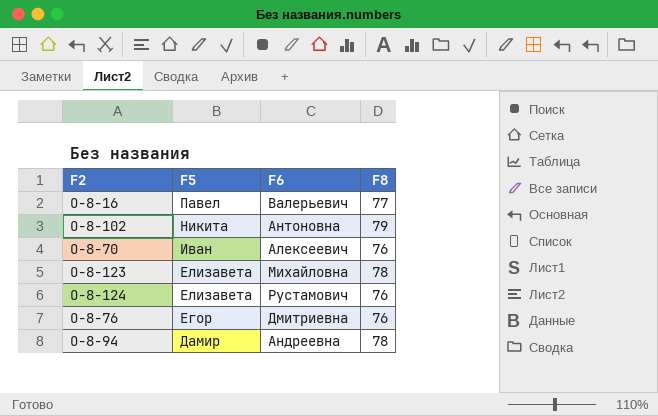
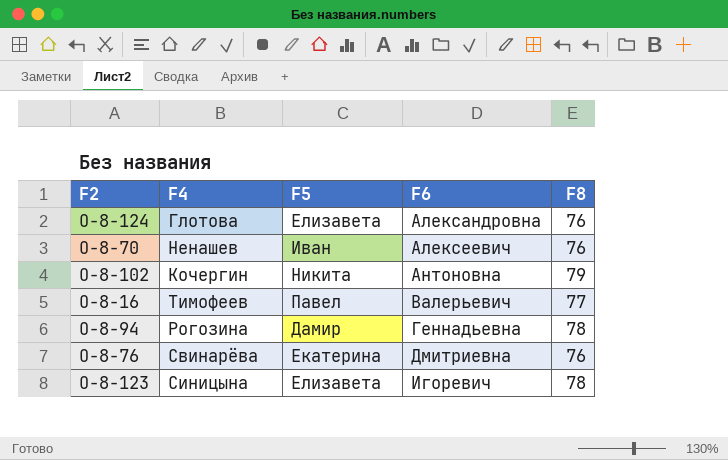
row order: F5 descending -> F6 ascending
column F4 | position: none -> 2
О-8-124 | F6: Рустамович -> Александровна
О-8-94 | F6: Андреевна -> Геннадьевна
О-8-76 | F5: Егор -> Екатерина
О-8-123 | F6: Михайловна -> Игоревич

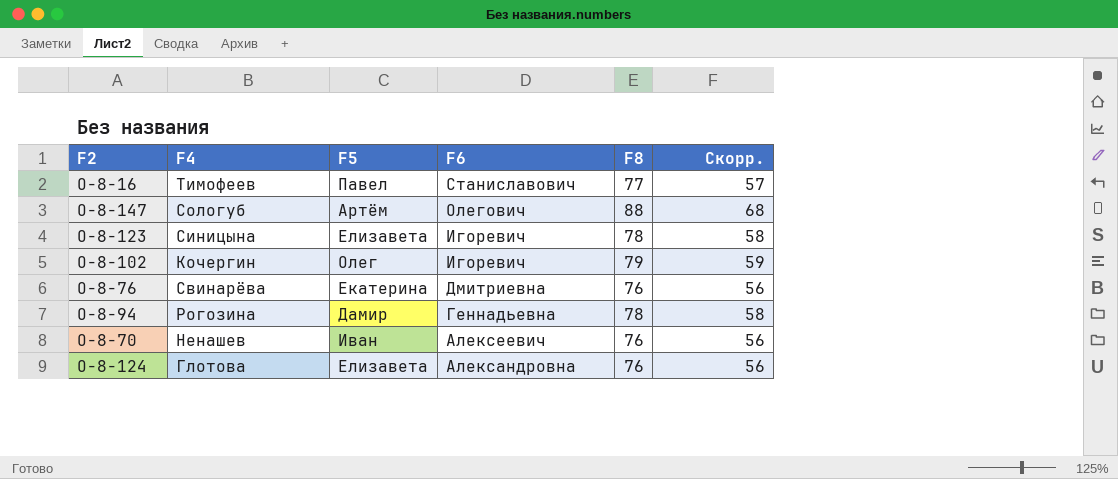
row order: F6 ascending -> F6 descending
column Скорр. | formula: none -> [F8] - 20
О-8-16 | F6: Валерьевич -> Станиславович
row О-8-147: none -> Сологуб | Артём | Олегович | 88 | 68
О-8-102 | F5: Никита -> Олег
О-8-102 | F6: Антоновна -> Игоревич

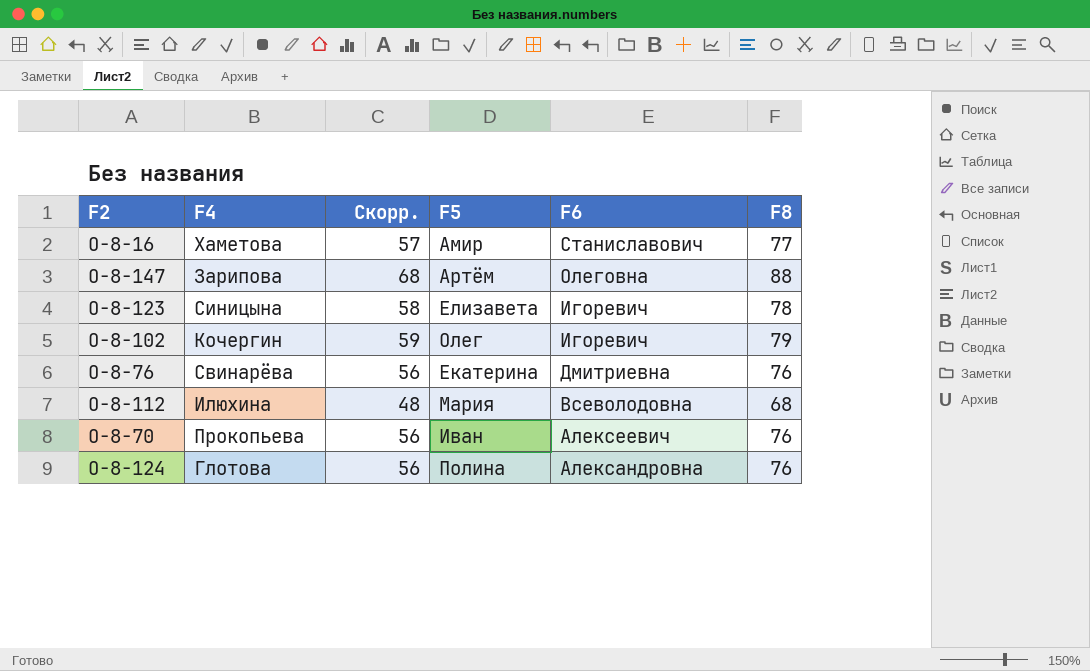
column Скорр. | position: 6 -> 3
row О-8-94: Рогозина | Дамир | Геннадьевна | 78 | 58 -> none
О-8-16 | F4: Тимофеев -> Хаметова
О-8-16 | F5: Павел -> Амир
О-8-147 | F4: Сологуб -> Зарипова
О-8-147 | F6: Олегович -> Олеговна
row О-8-112: none -> Илюхина | 48 | Мария | Всеволодовна | 68
О-8-70 | F4: Ненашев -> Прокопьева
О-8-124 | F5: Елизавета -> Полина

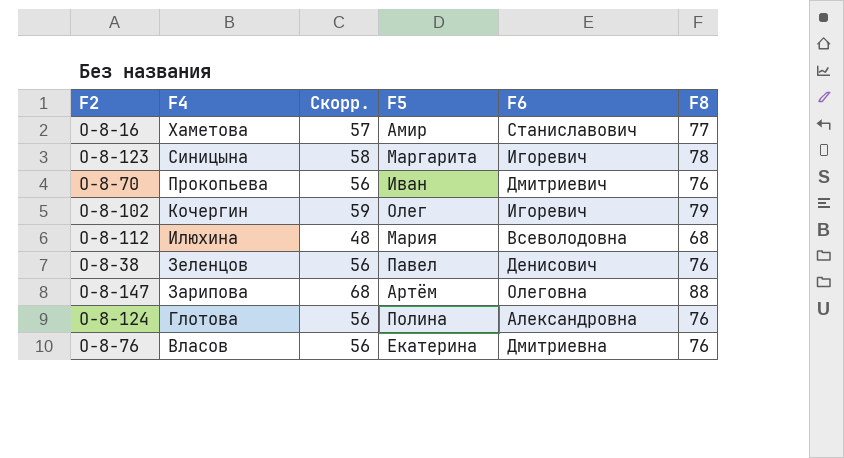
row order: F6 descending -> F4 descending
О-8-123 | F5: Елизавета -> Маргарита
О-8-70 | F6: Алексеевич -> Дмитриевич
row О-8-38: none -> Зеленцов | 56 | Павел | Денисович | 76
О-8-76 | F4: Свинарёва -> Власов

